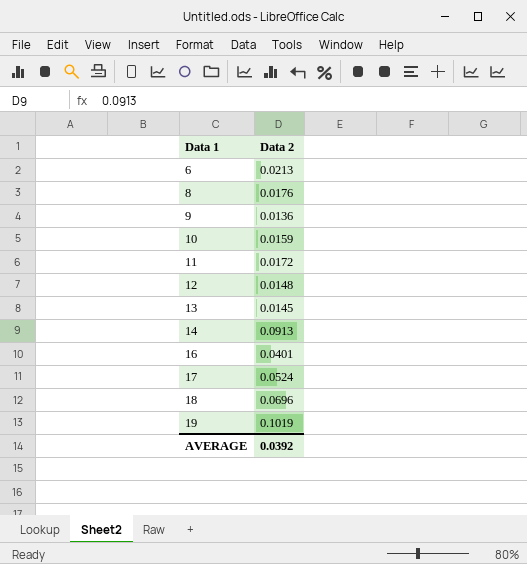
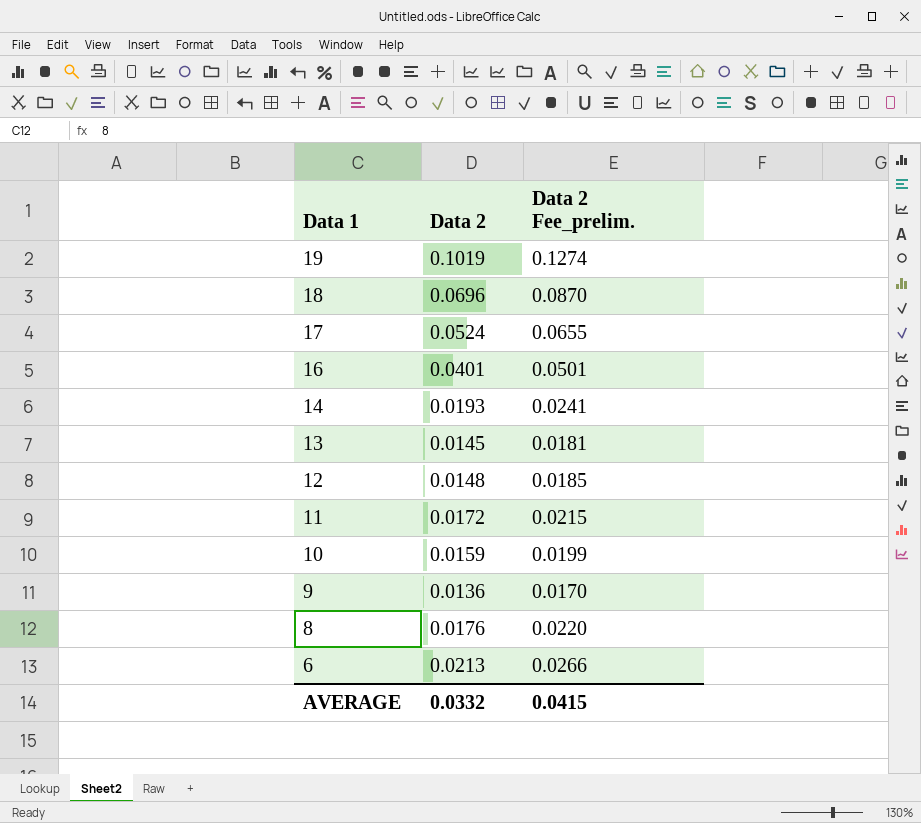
row order: Data 1 ascending -> Data 1 descending
column Data 2 Fee_prelim. | formula: none -> [Data 2] * 1.25
14 | Data 2: 0.0913 -> 0.0193
AVERAGE | Data 2: 0.0392 -> 0.0332

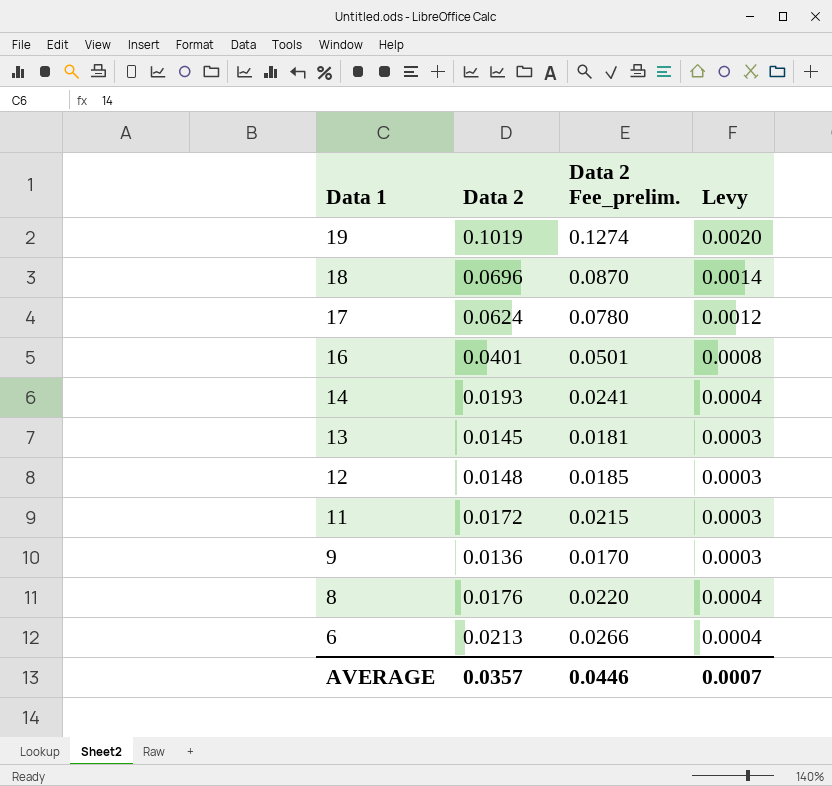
column Levy | formula: none -> [Data 2] * 0.02
row 10: 0.0159 | 0.0199 -> none
17 | Data 2: 0.0524 -> 0.0624
17 | Data 2 Fee_prelim.: 0.0655 -> 0.0780
AVERAGE | Data 2: 0.0332 -> 0.0357
AVERAGE | Data 2 Fee_prelim.: 0.0415 -> 0.0446

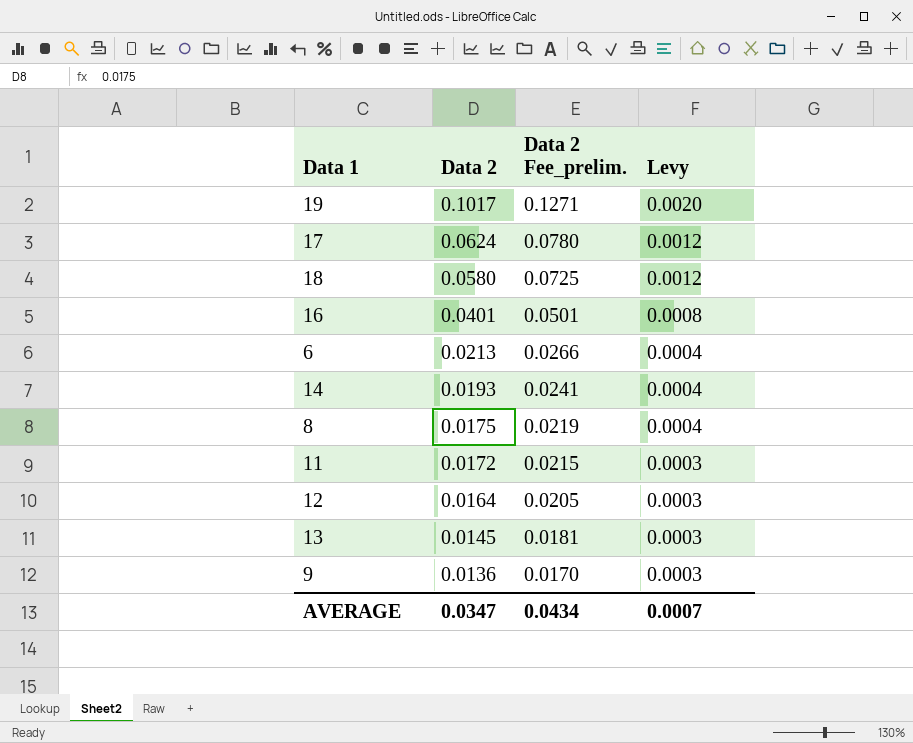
row order: Data 1 descending -> Data 2 descending
19 | Data 2: 0.1019 -> 0.1017
19 | Data 2 Fee_prelim.: 0.1274 -> 0.1271
18 | Data 2: 0.0696 -> 0.0580
18 | Data 2 Fee_prelim.: 0.0870 -> 0.0725
18 | Levy: 0.0014 -> 0.0012
8 | Data 2: 0.0176 -> 0.0175
8 | Data 2 Fee_prelim.: 0.0220 -> 0.0219
12 | Data 2: 0.0148 -> 0.0164
12 | Data 2 Fee_prelim.: 0.0185 -> 0.0205
AVERAGE | Data 2: 0.0357 -> 0.0347
AVERAGE | Data 2 Fee_prelim.: 0.0446 -> 0.0434

